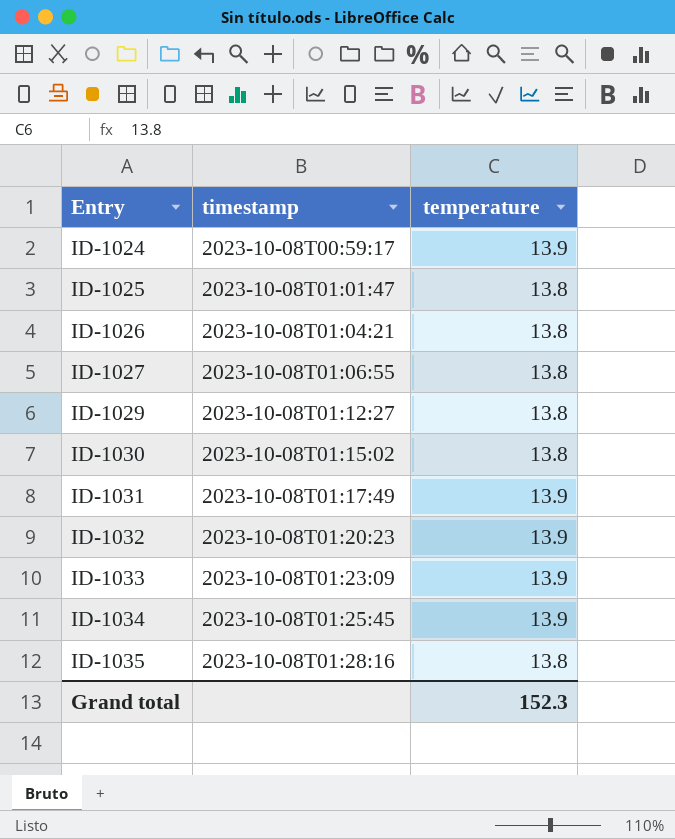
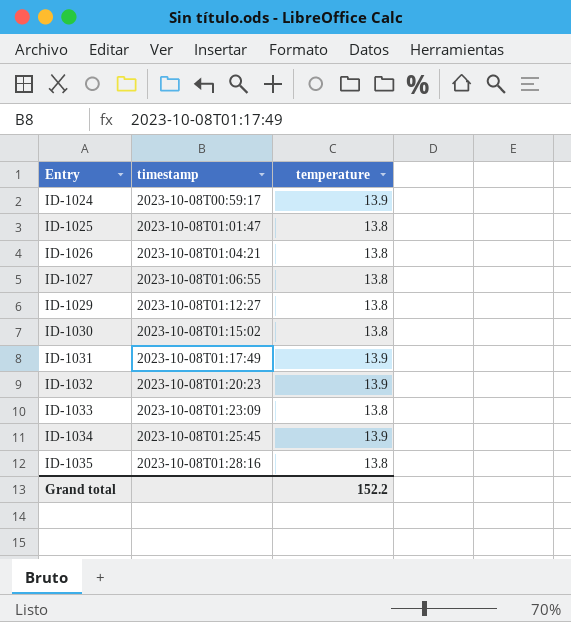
ID-1033 | temperature: 13.9 -> 13.8
Grand total | temperature: 152.3 -> 152.2

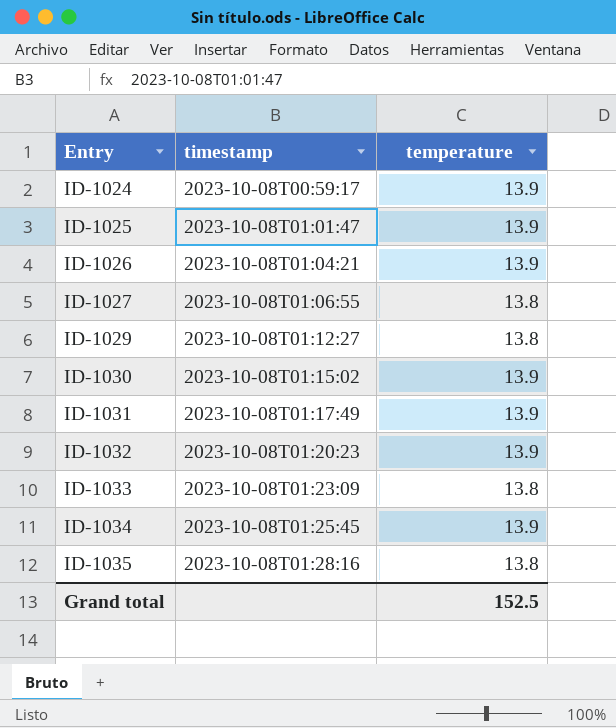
ID-1025 | temperature: 13.8 -> 13.9
ID-1026 | temperature: 13.8 -> 13.9
ID-1030 | temperature: 13.8 -> 13.9
Grand total | temperature: 152.2 -> 152.5

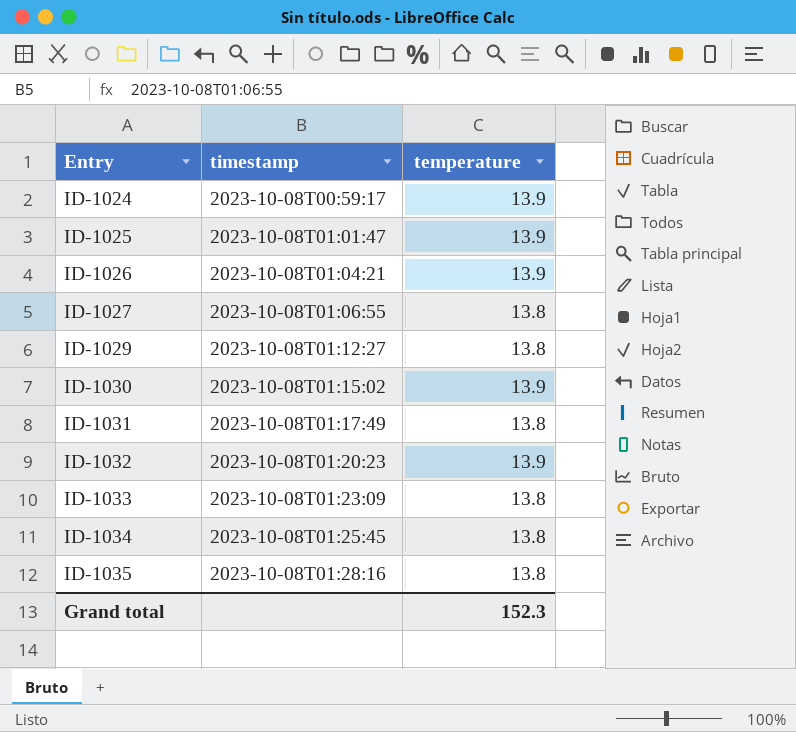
ID-1031 | temperature: 13.9 -> 13.8
ID-1034 | temperature: 13.9 -> 13.8
Grand total | temperature: 152.5 -> 152.3

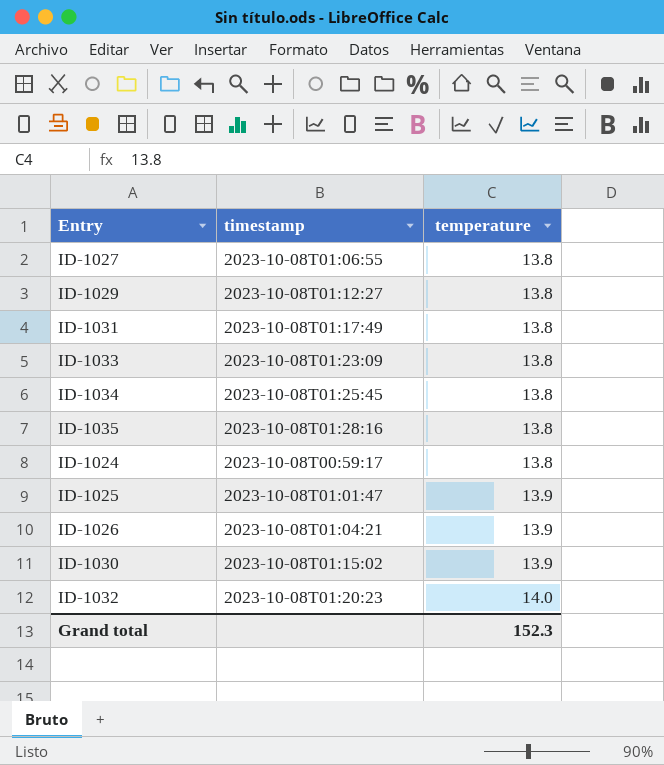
row order: Entry ascending -> temperature ascending
ID-1024 | temperature: 13.9 -> 13.8
ID-1032 | temperature: 13.9 -> 14.0

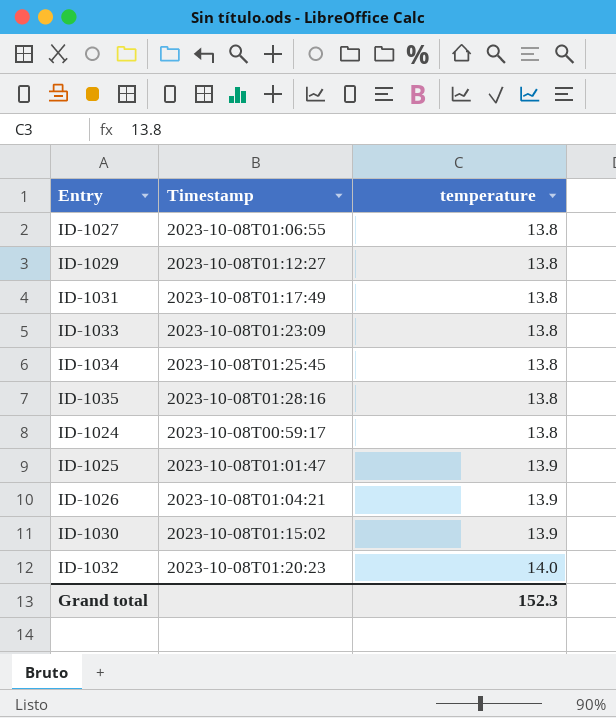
column name: timestamp -> Timestamp

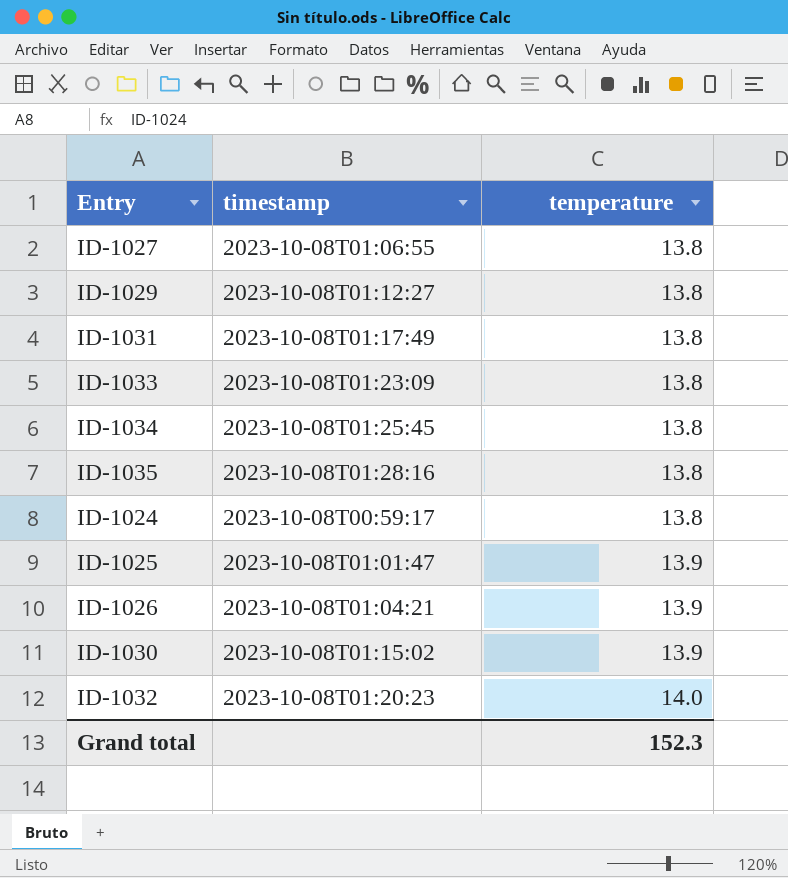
column name: Timestamp -> timestamp

